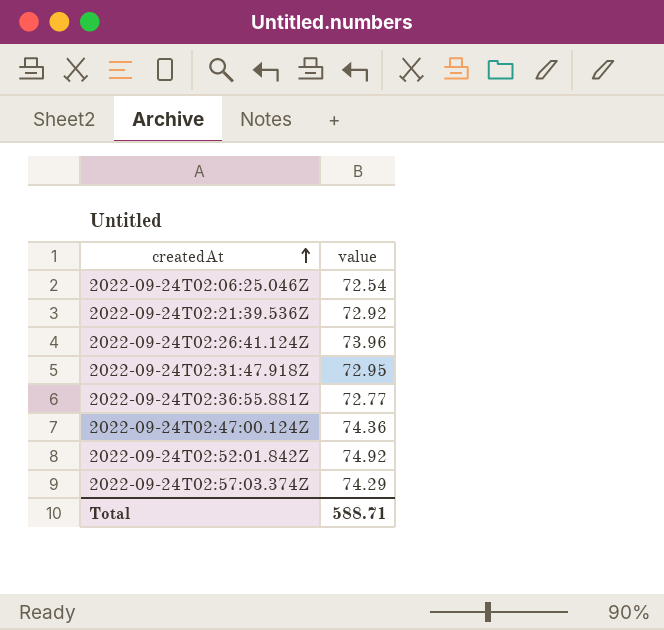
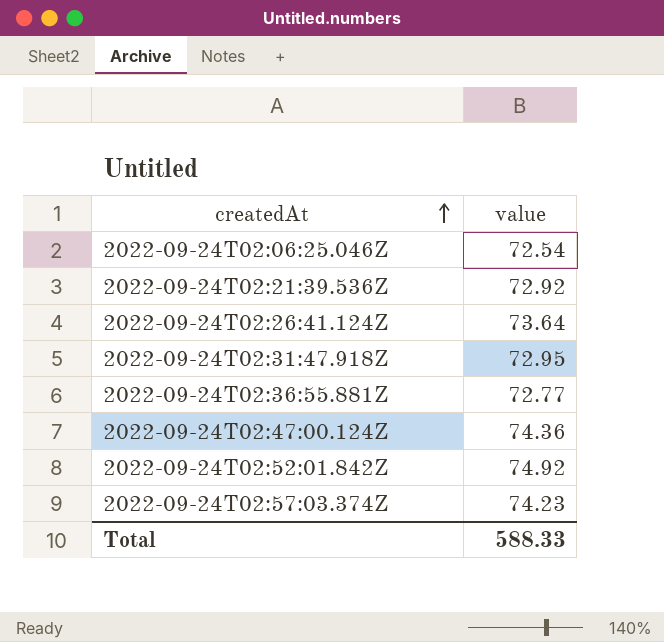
2022-09-24T02:26:41.124Z | value: 73.96 -> 73.64
2022-09-24T02:57:03.374Z | value: 74.29 -> 74.23
Total | value: 588.71 -> 588.33

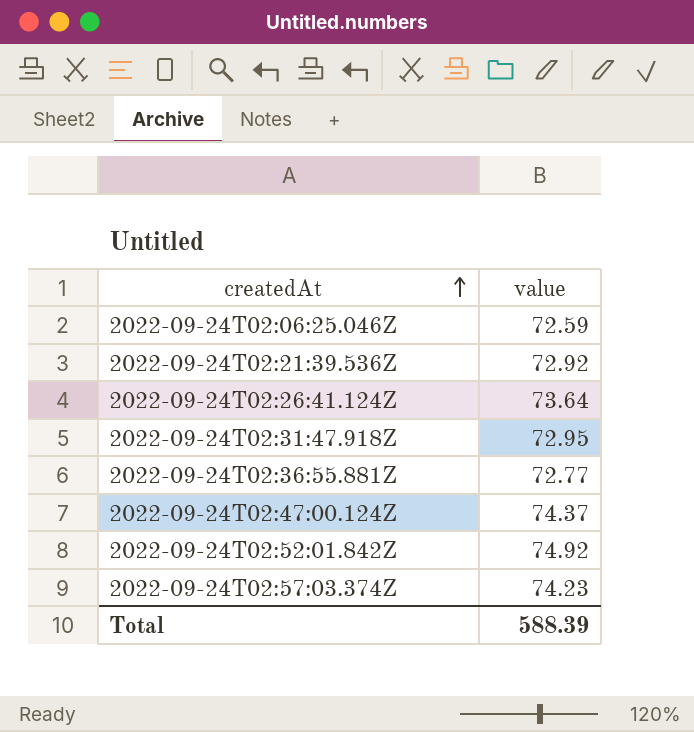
2022-09-24T02:06:25.046Z | value: 72.54 -> 72.59
2022-09-24T02:47:00.124Z | value: 74.36 -> 74.37
Total | value: 588.33 -> 588.39

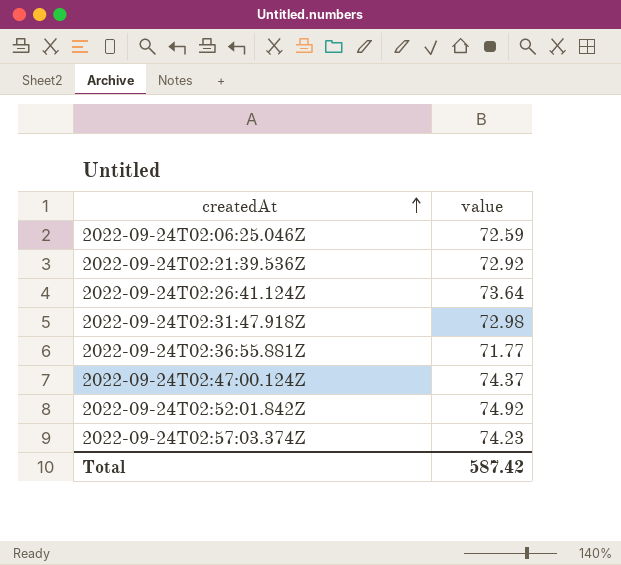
2022-09-24T02:31:47.918Z | value: 72.95 -> 72.98
2022-09-24T02:36:55.881Z | value: 72.77 -> 71.77
Total | value: 588.39 -> 587.42

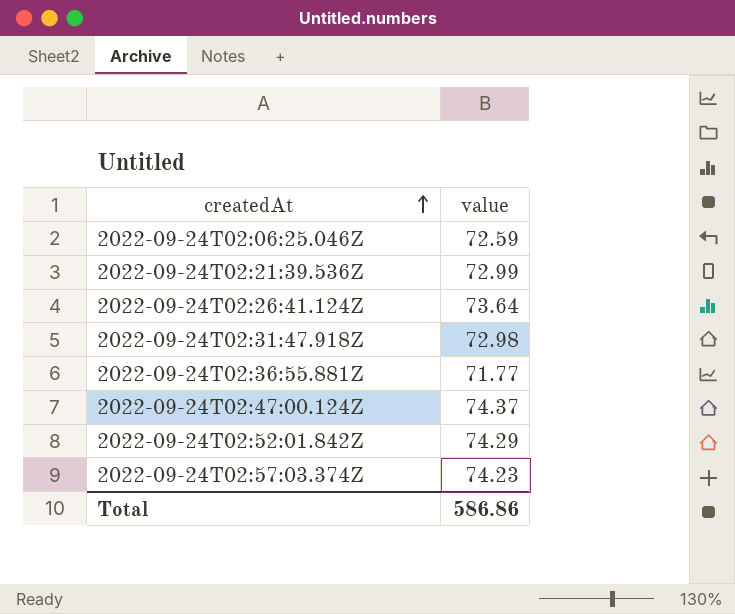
2022-09-24T02:21:39.536Z | value: 72.92 -> 72.99
2022-09-24T02:52:01.842Z | value: 74.92 -> 74.29
Total | value: 587.42 -> 586.86

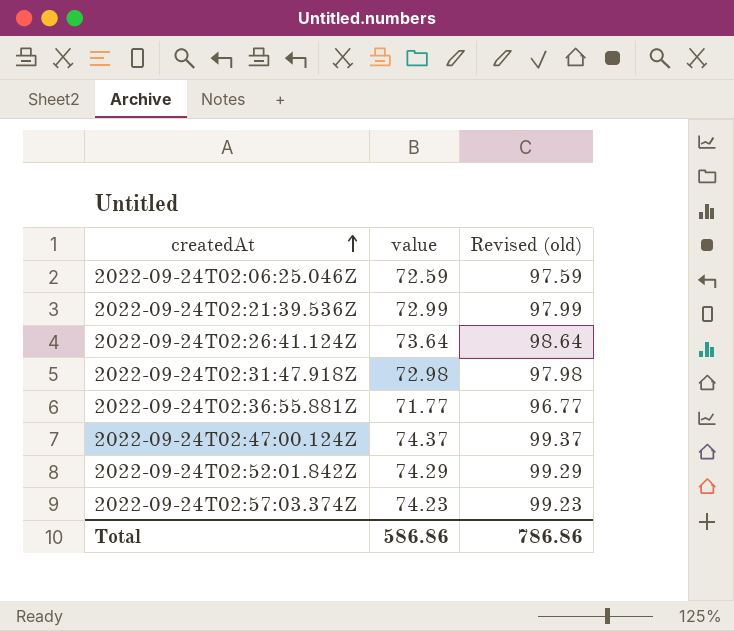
column Revised (old) | formula: none -> [value] + 25

